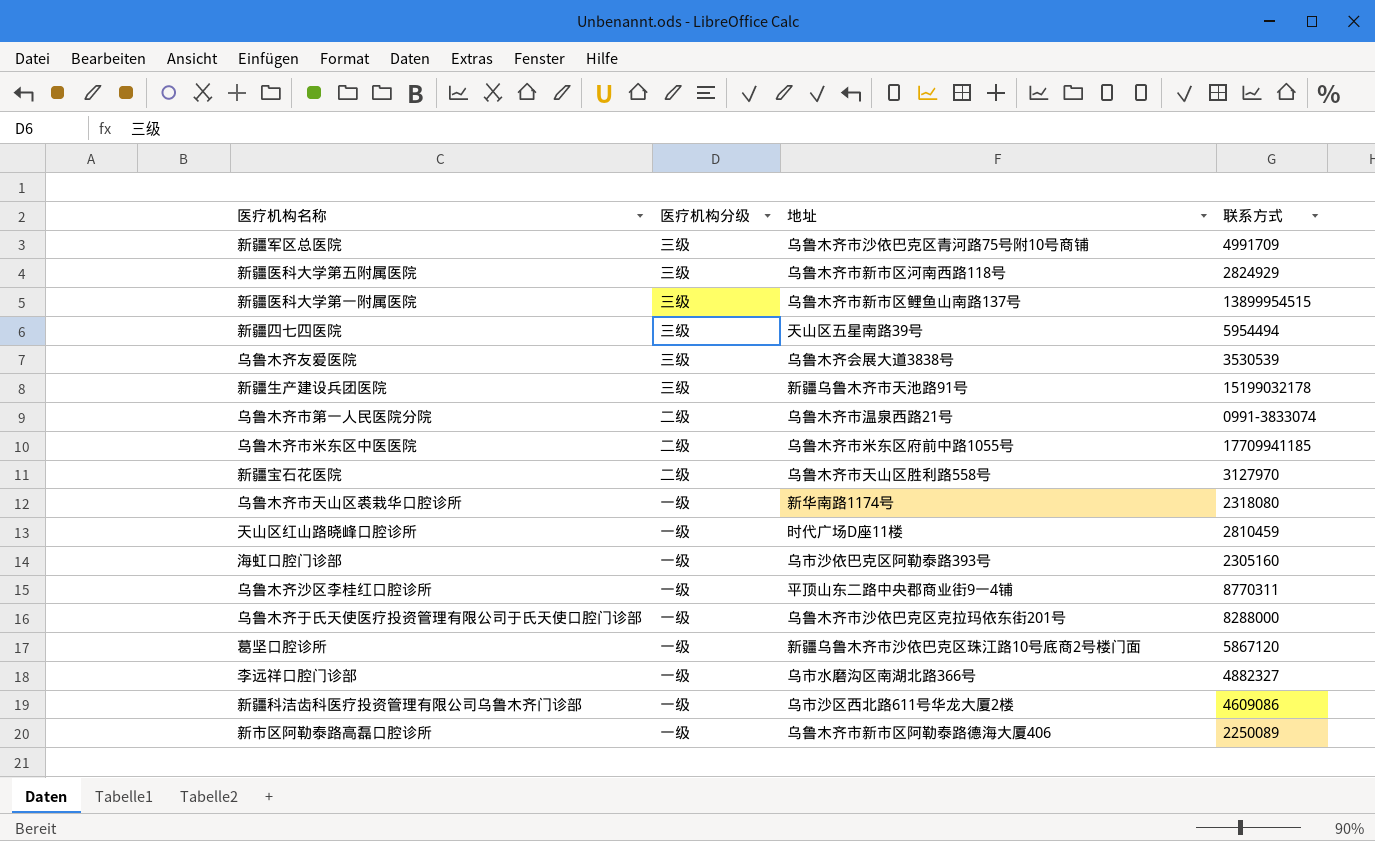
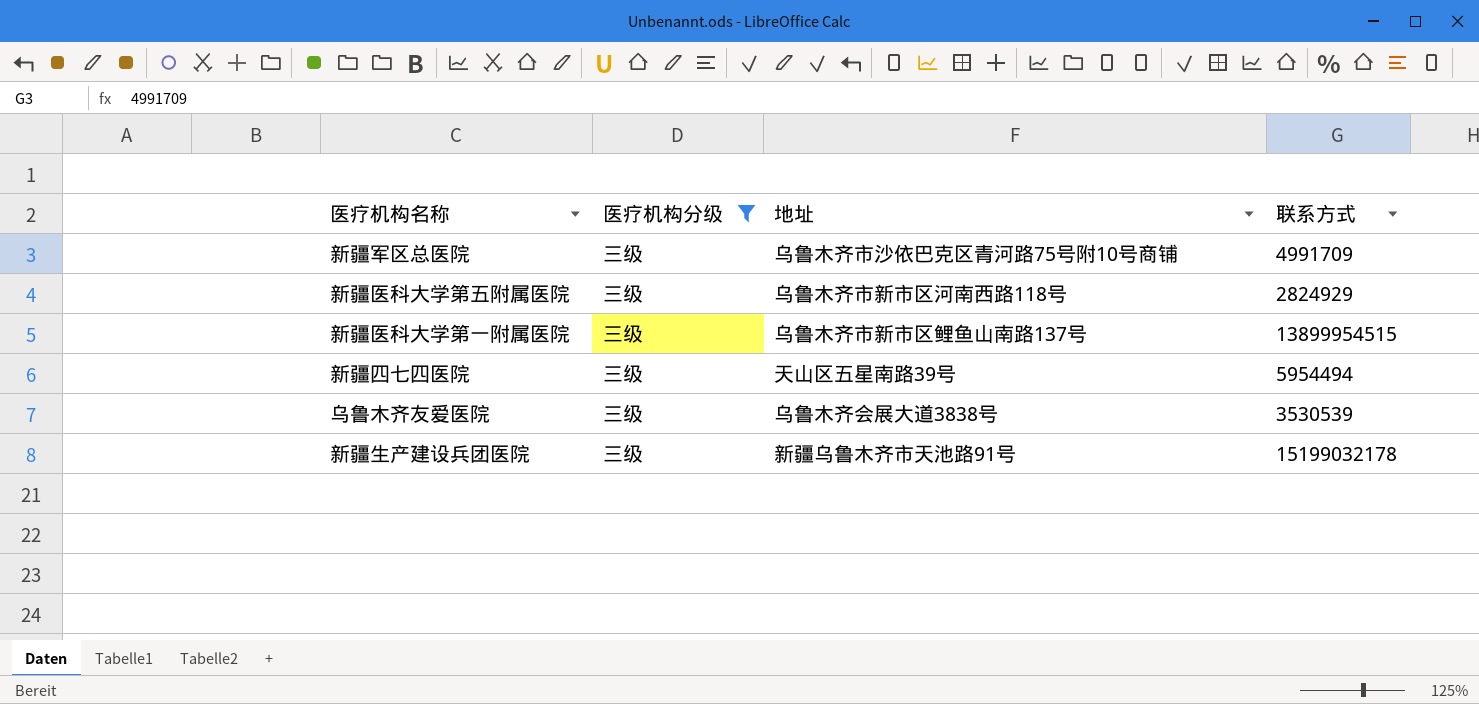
filter: none -> 医疗机构分级 = 三级

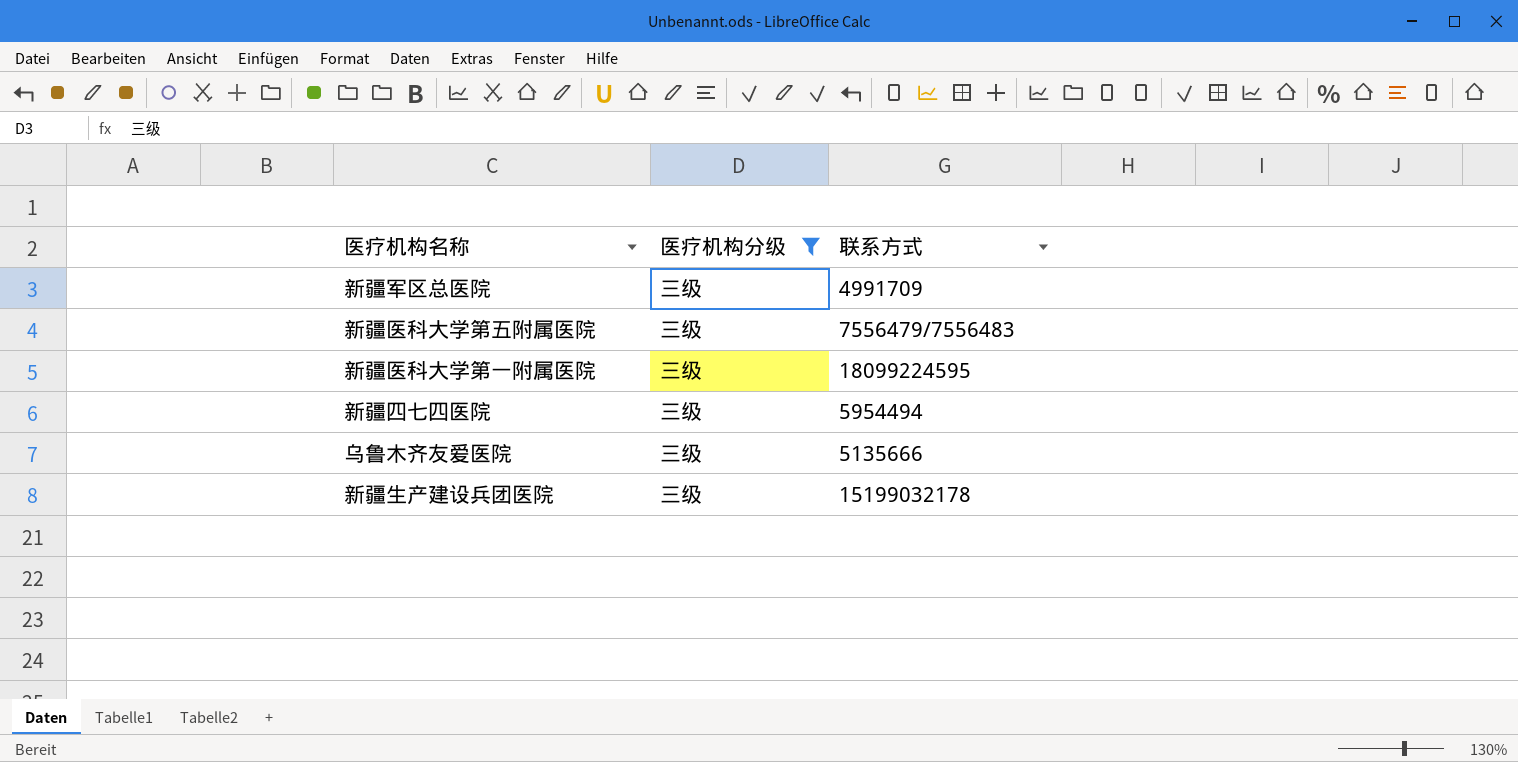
column 地址 | position: 3 -> none
新疆医科大学第五附属医院 | 联系方式: 2824929 -> 7556479/7556483
新疆医科大学第一附属医院 | 联系方式: 13899954515 -> 18099224595
乌鲁木齐友爱医院 | 联系方式: 3530539 -> 5135666

